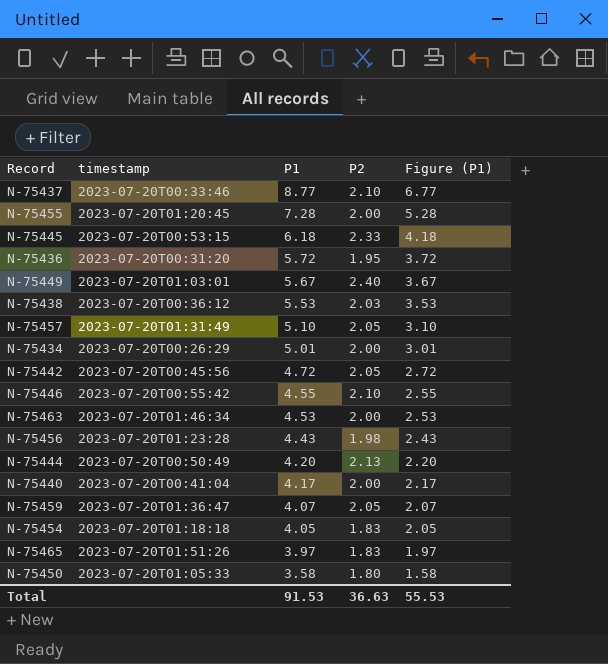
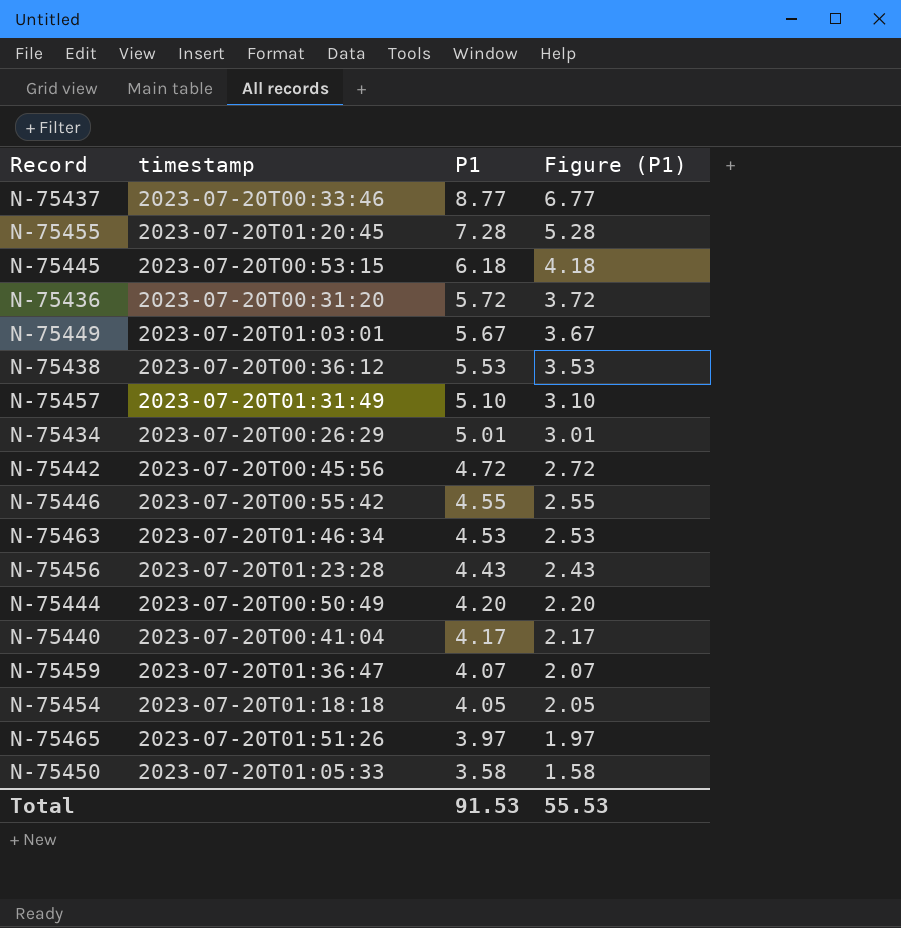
column P2 | position: 4 -> none

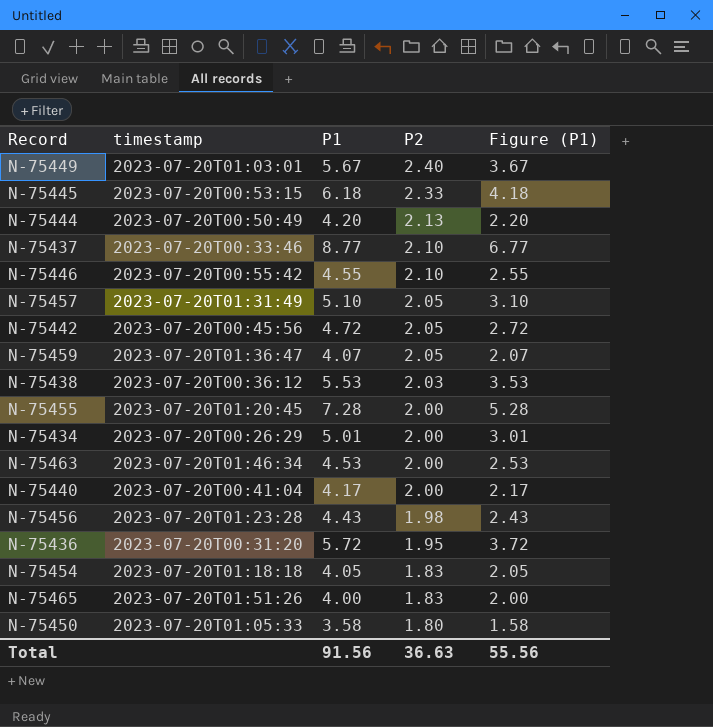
row order: P1 descending -> P2 descending
column P2 | position: none -> 4
N-75465 | P1: 3.97 -> 4.00
N-75465 | Figure (P1): 1.97 -> 2.00
Total | P1: 91.53 -> 91.56
Total | Figure (P1): 55.53 -> 55.56

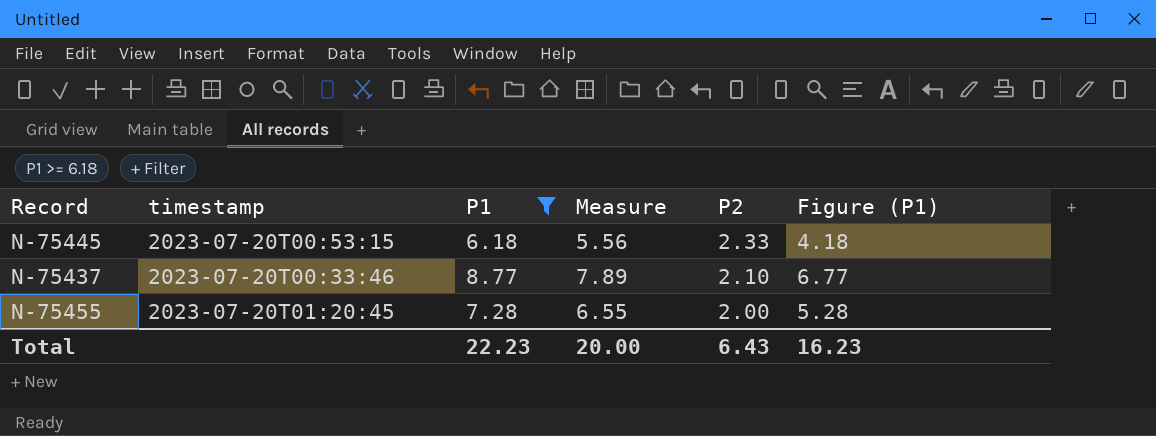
filter: none -> P1 >= 6.18
column Measure | formula: none -> [P1] * 0.9
Total | P1: 91.56 -> 22.23
Total | P2: 36.63 -> 6.43
Total | Figure (P1): 55.56 -> 16.23

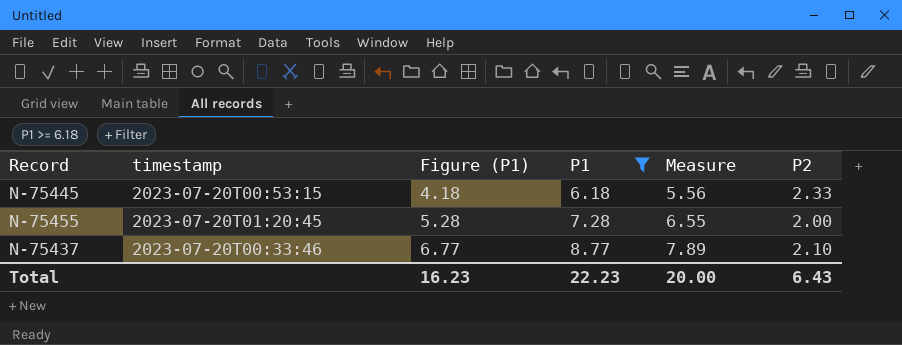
row order: P2 descending -> Figure (P1) ascending
column Figure (P1) | position: 6 -> 3

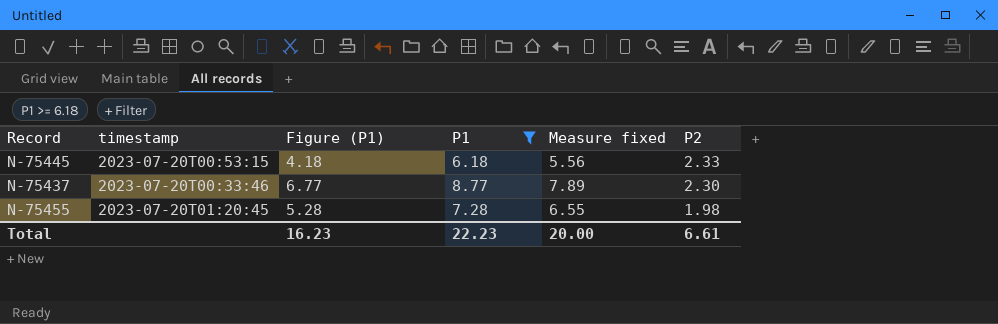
row order: Figure (P1) ascending -> P2 descending
column name: Measure -> Measure fixed
N-75437 | P2: 2.10 -> 2.30
N-75455 | P2: 2.00 -> 1.98
Total | P2: 6.43 -> 6.61

